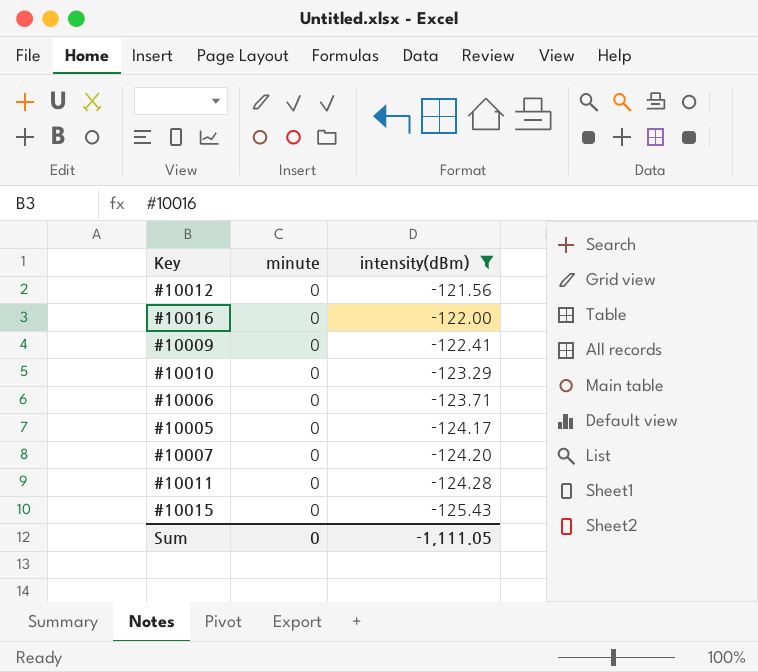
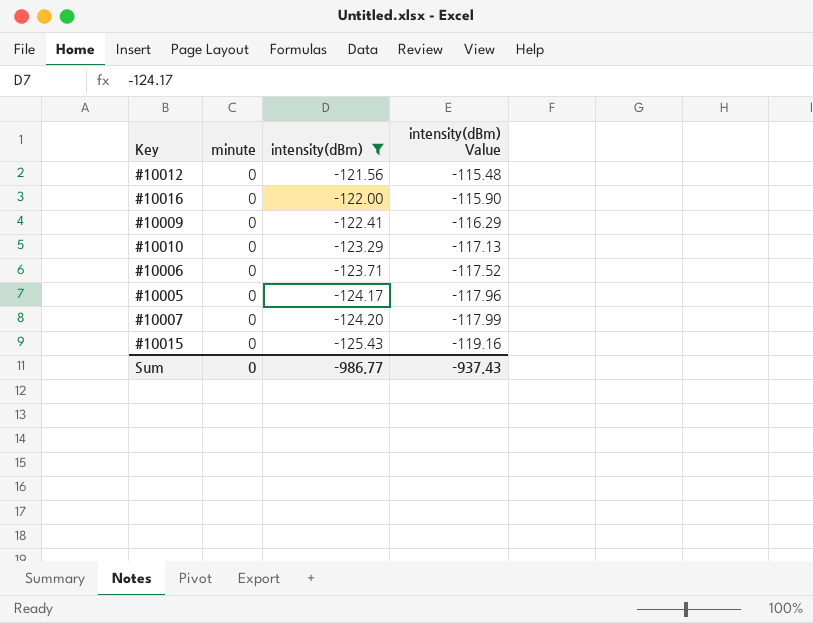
column intensity(dBm) Value | formula: none -> [intensity(dBm)] * 0.95
row #10011: 0 | -124.28 -> none
Sum | intensity(dBm): -1,111.05 -> -986.77

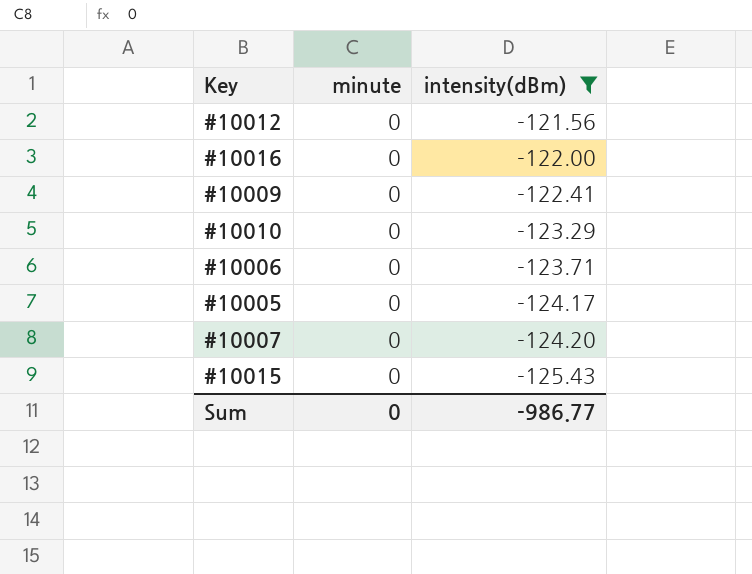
column intensity(dBm) Value | formula: [intensity(dBm)] * 0.95 -> none

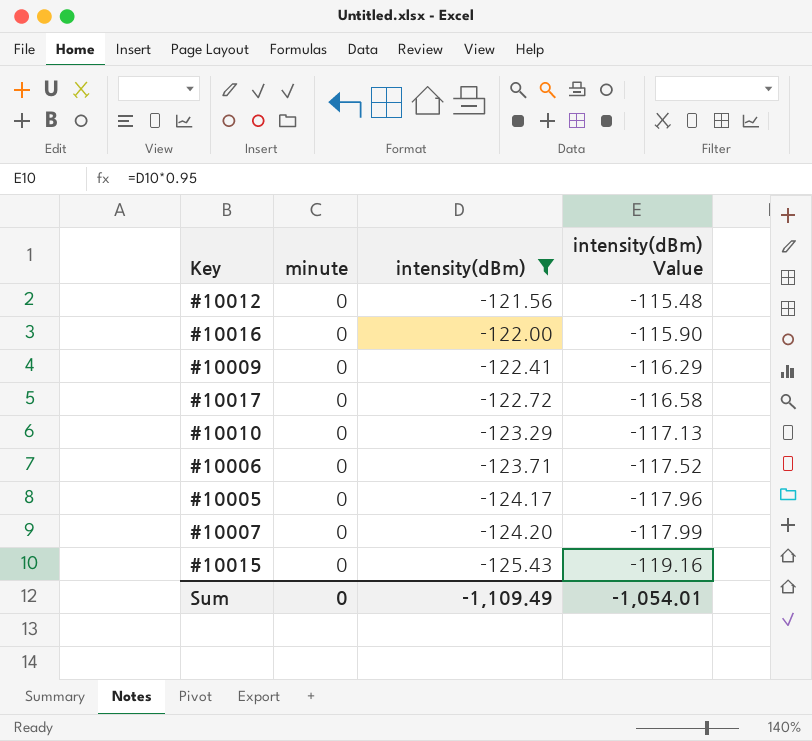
column intensity(dBm) Value | formula: none -> [intensity(dBm)] * 0.95
row #10017: none -> 0 | -122.72 | -116.58
Sum | intensity(dBm): -986.77 -> -1,109.49

